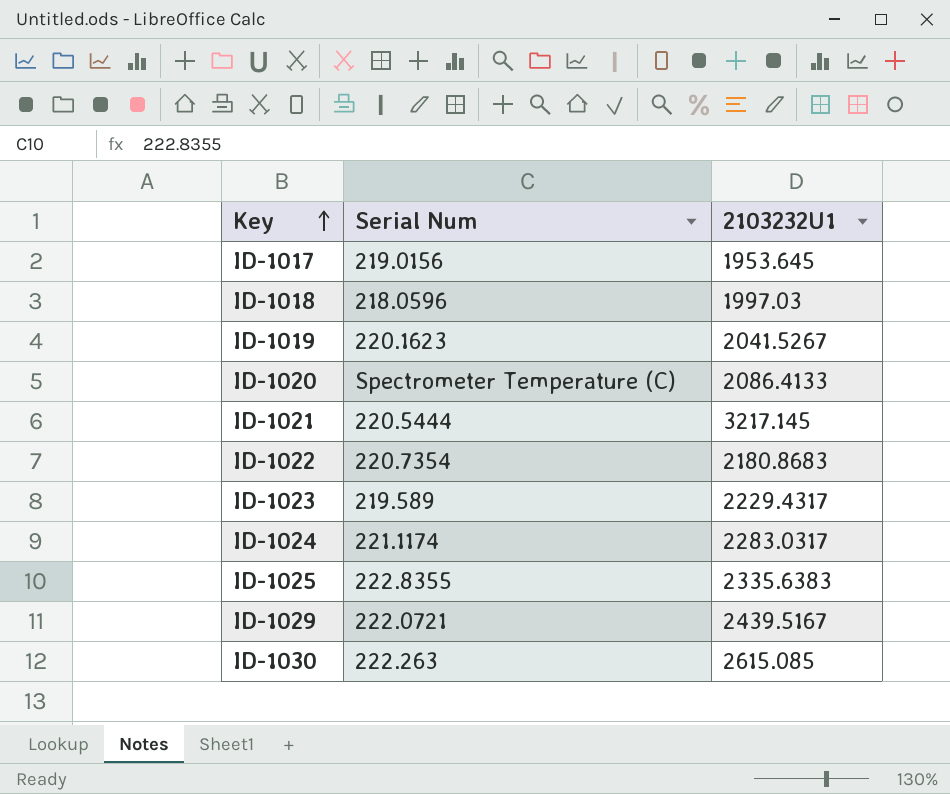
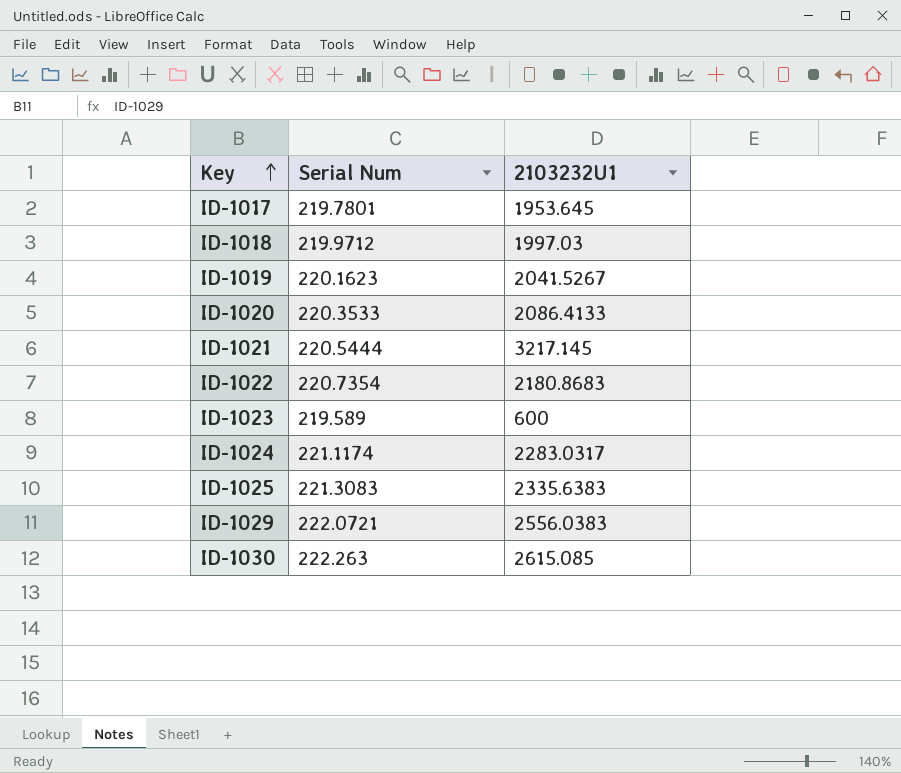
ID-1017 | Serial Num: 219.0156 -> 219.7801
ID-1018 | Serial Num: 218.0596 -> 219.9712
ID-1020 | Serial Num: Spectrometer Temperature (C) -> 220.3533
ID-1023 | 2103232U1: 2229.4317 -> 600
ID-1025 | Serial Num: 222.8355 -> 221.3083
ID-1029 | 2103232U1: 2439.5167 -> 2556.0383

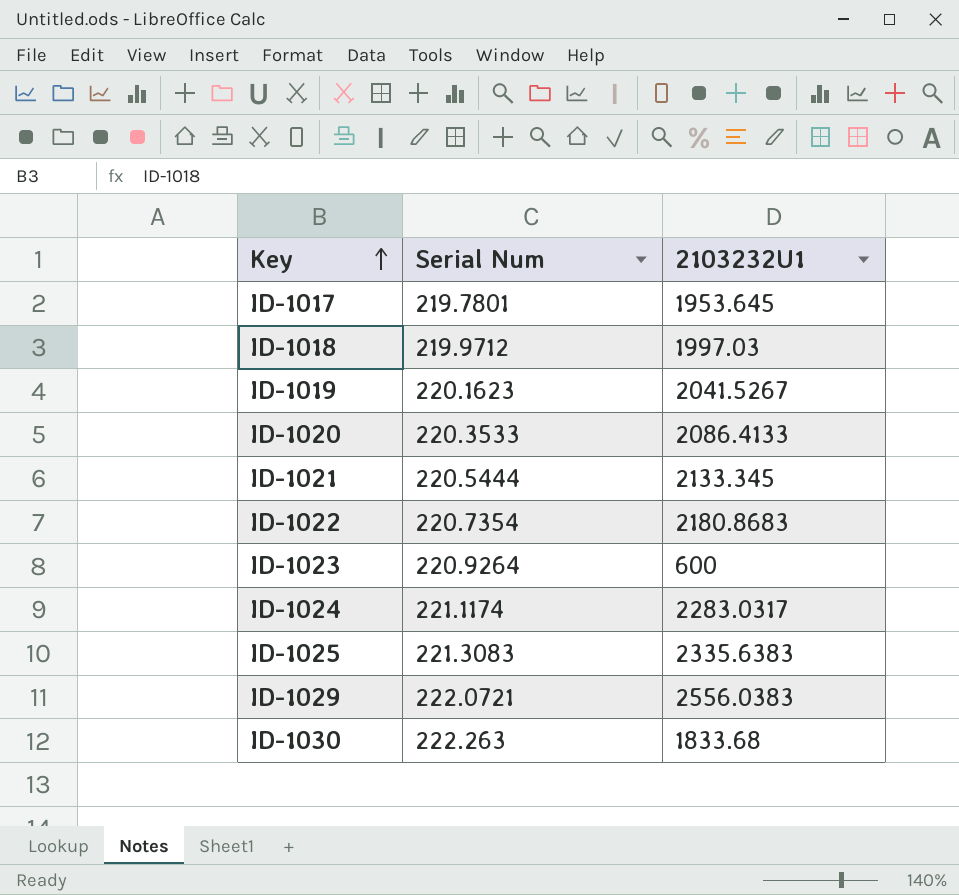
ID-1021 | 2103232U1: 3217.145 -> 2133.345
ID-1023 | Serial Num: 219.589 -> 220.9264
ID-1030 | 2103232U1: 2615.085 -> 1833.68

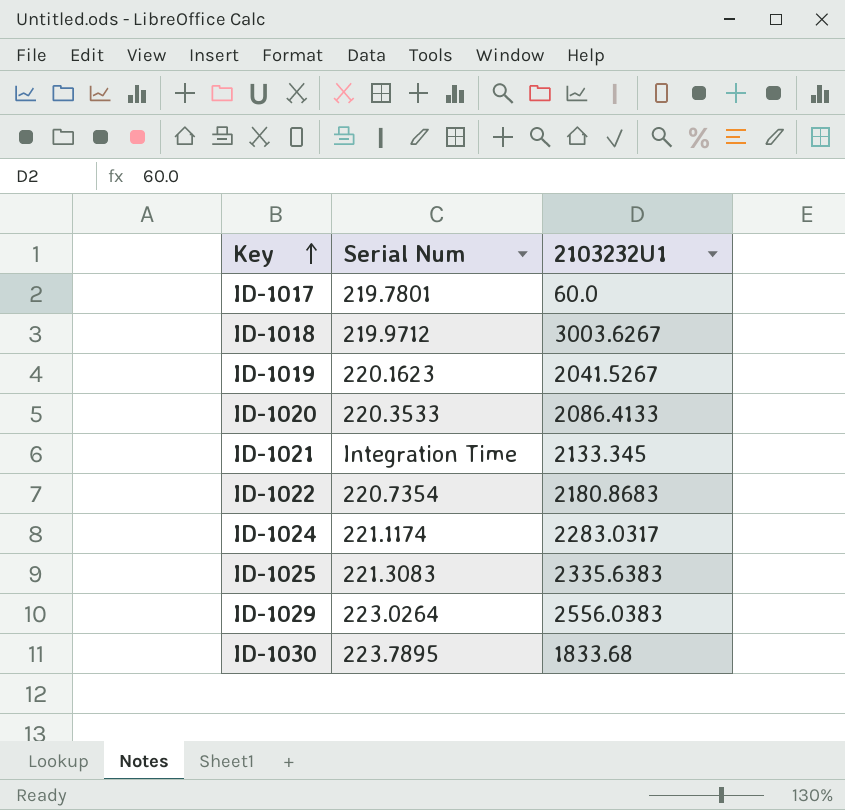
row ID-1023: 220.9264 | 600 -> none
ID-1017 | 2103232U1: 1953.645 -> 60.0
ID-1018 | 2103232U1: 1997.03 -> 3003.6267
ID-1021 | Serial Num: 220.5444 -> Integration Time
ID-1029 | Serial Num: 222.0721 -> 223.0264
ID-1030 | Serial Num: 222.263 -> 223.7895

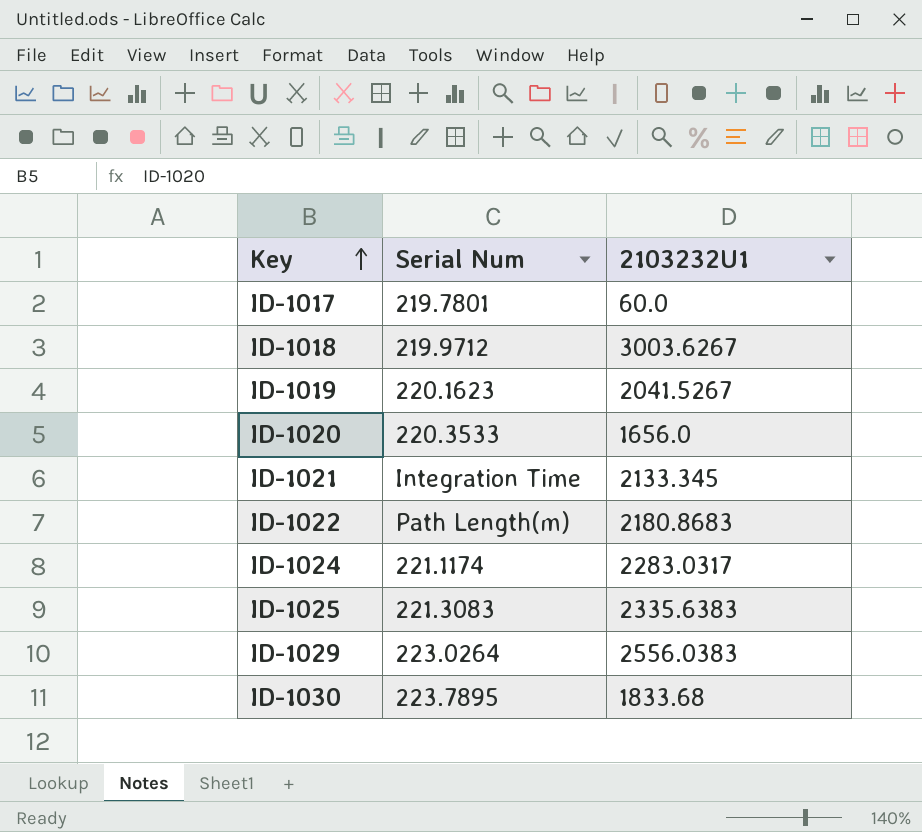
ID-1020 | 2103232U1: 2086.4133 -> 1656.0
ID-1022 | Serial Num: 220.7354 -> Path Length(m)

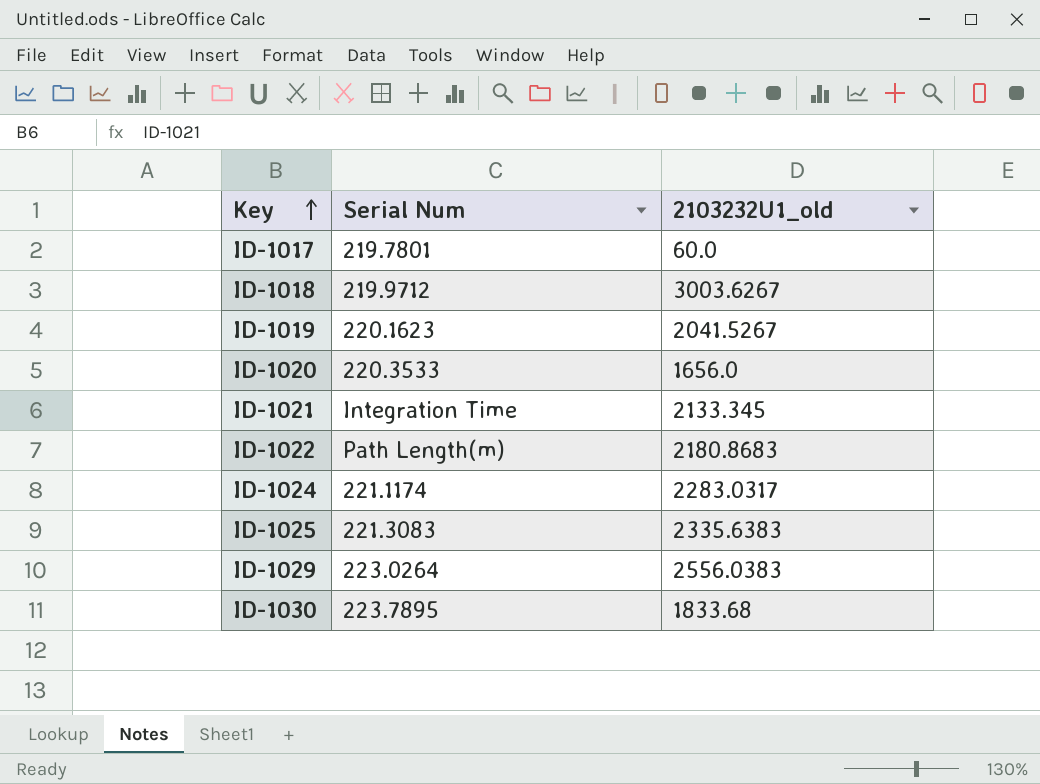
column name: 2103232U1 -> 2103232U1_old

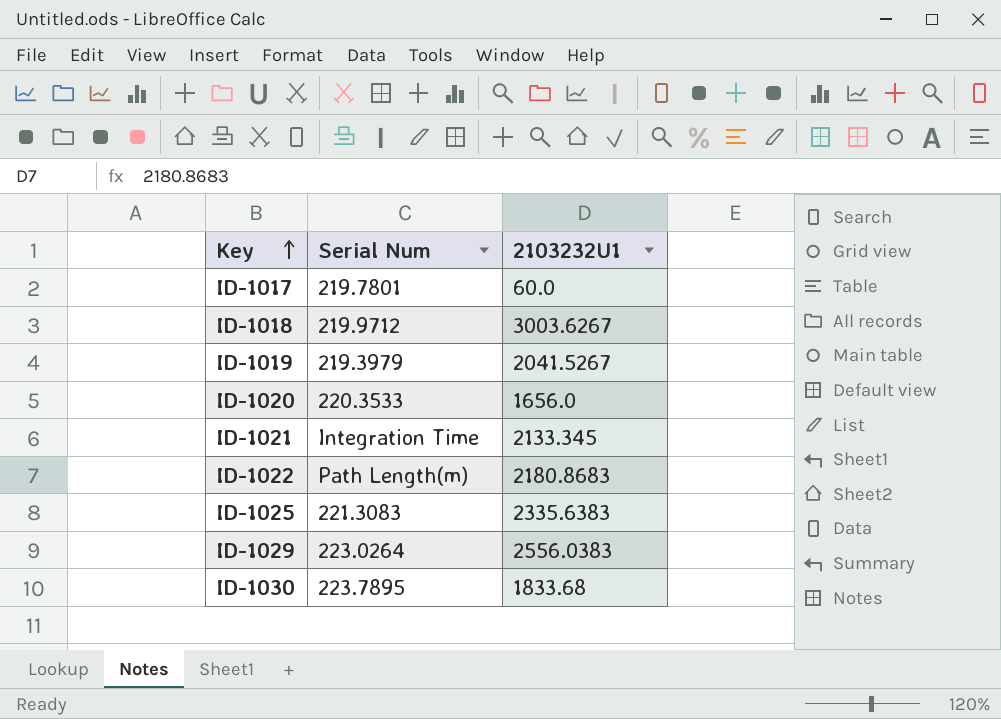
column name: 2103232U1_old -> 2103232U1
row ID-1024: 221.1174 | 2283.0317 -> none
ID-1019 | Serial Num: 220.1623 -> 219.3979

